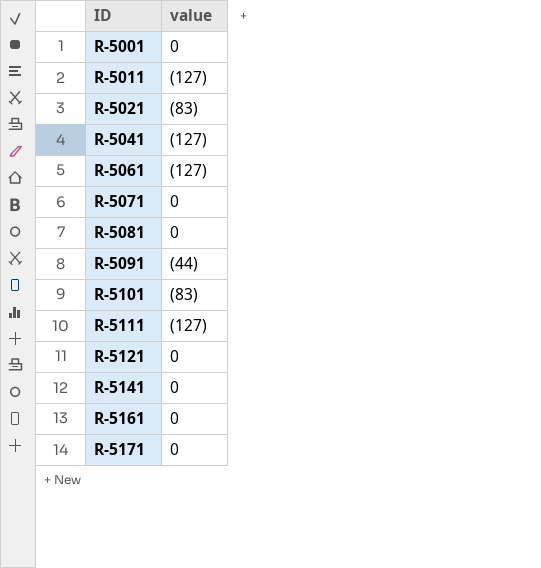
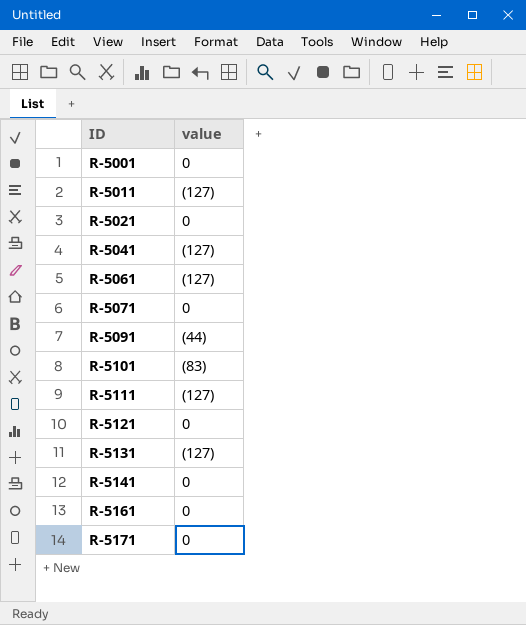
row R-5081: 0 -> none
R-5021 | value: (83) -> 0
row R-5131: none -> (127)

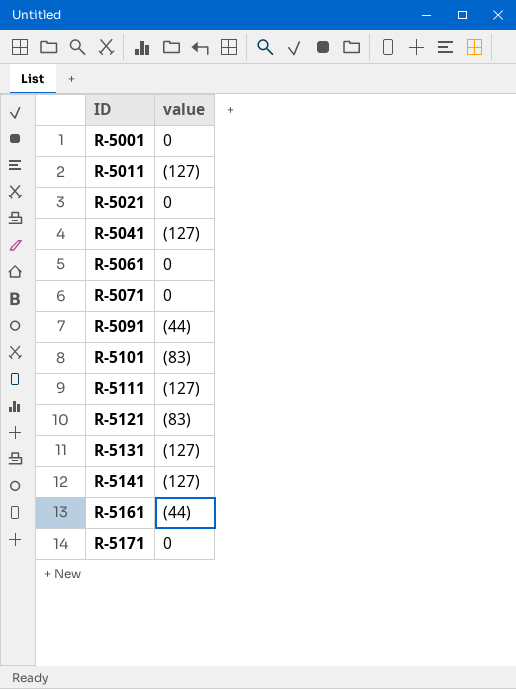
R-5061 | value: (127) -> 0
R-5121 | value: 0 -> (83)
R-5141 | value: 0 -> (127)
R-5161 | value: 0 -> (44)

